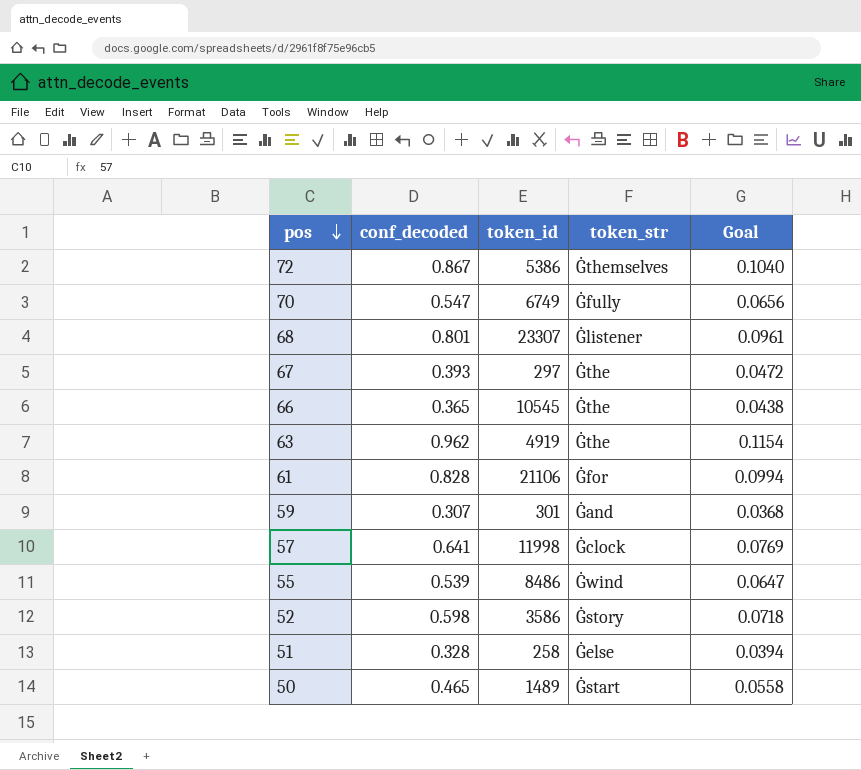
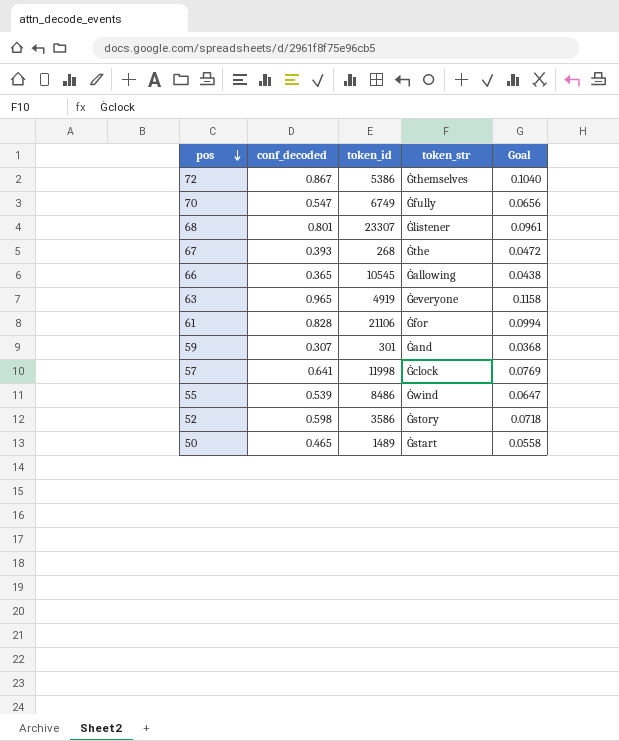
row 51: 0.328 | 258 | Ġelse | 0.0394 -> none
67 | token_id: 297 -> 268
66 | token_str: Ġthe -> Ġallowing
63 | conf_decoded: 0.962 -> 0.965
63 | token_str: Ġthe -> Ġeveryone
63 | Goal: 0.1154 -> 0.1158

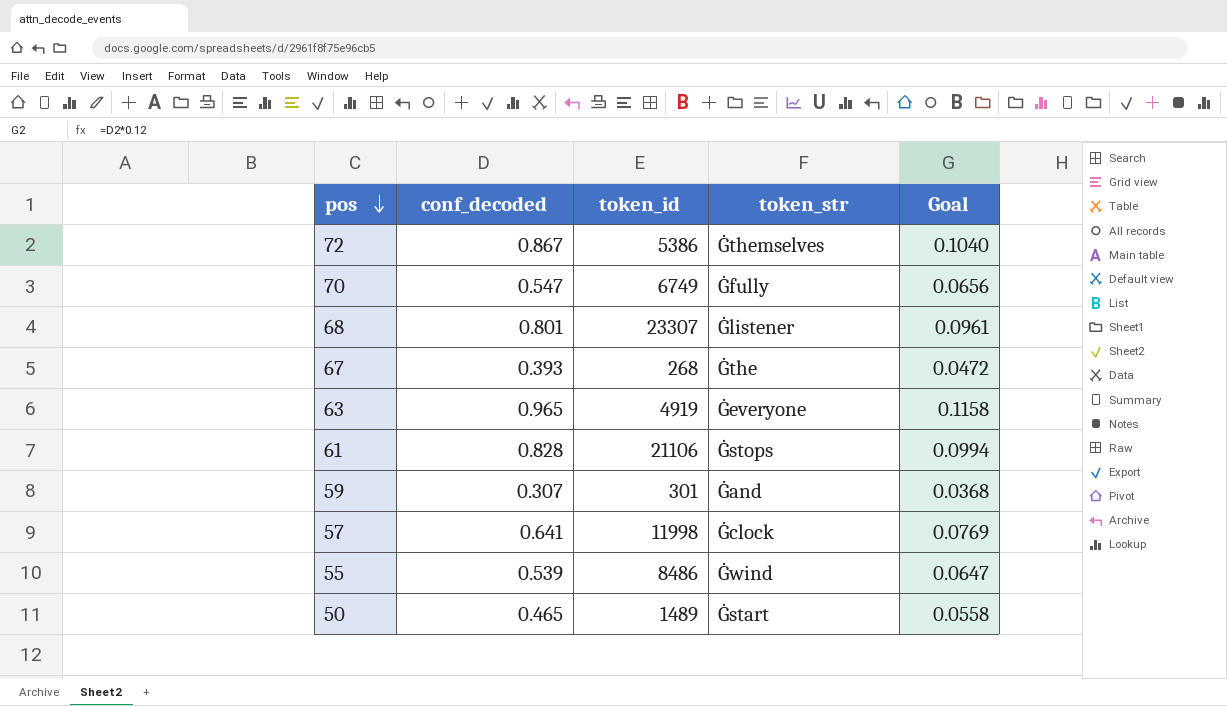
row 66: 0.365 | 10545 | Ġallowing | 0.0438 -> none
row 52: 0.598 | 3586 | Ġstory | 0.0718 -> none
61 | token_str: Ġfor -> Ġstops

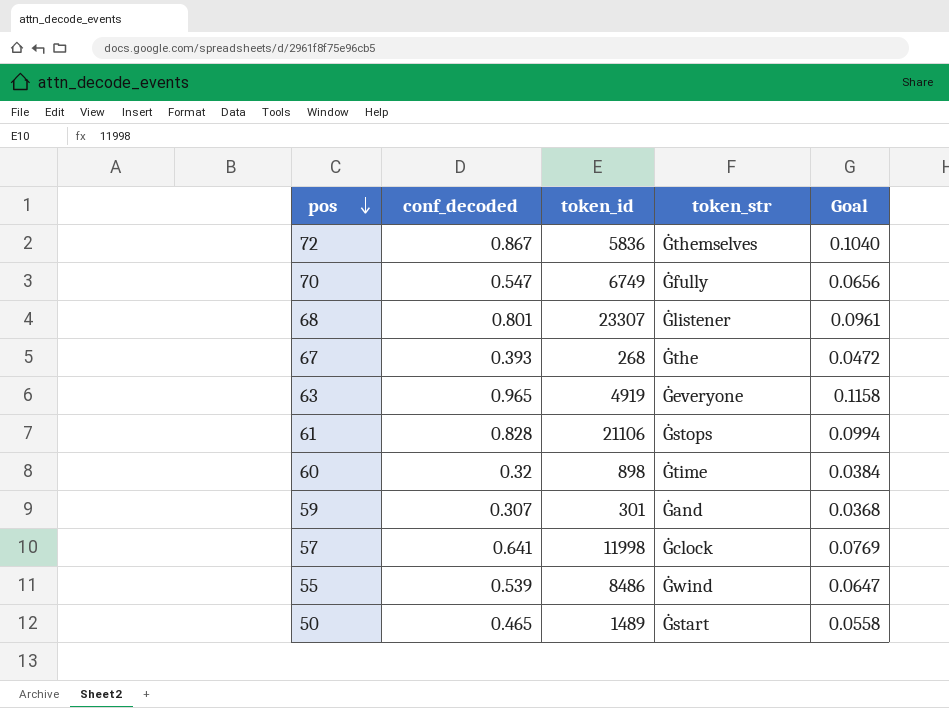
72 | token_id: 5386 -> 5836
row 60: none -> 0.32 | 898 | Ġtime | 0.0384

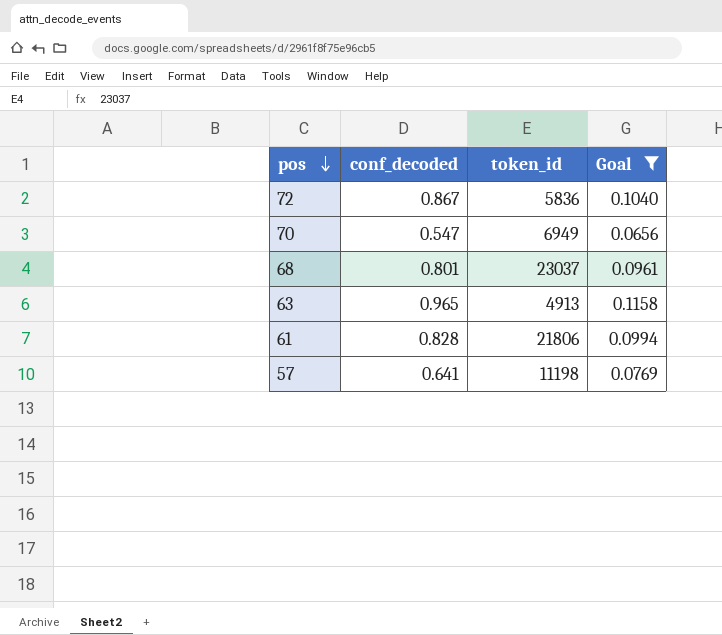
filter: none -> Goal >= 0.0656
column token_str | position: 4 -> none
70 | token_id: 6749 -> 6949
68 | token_id: 23307 -> 23037
63 | token_id: 4919 -> 4913
61 | token_id: 21106 -> 21806
57 | token_id: 11998 -> 11198

